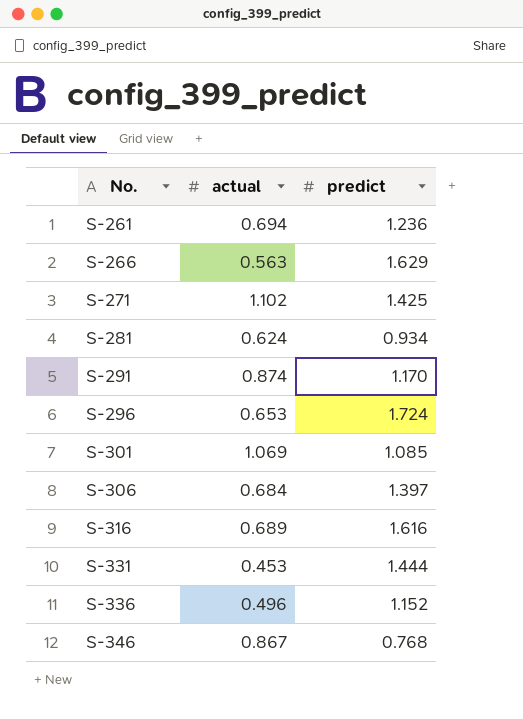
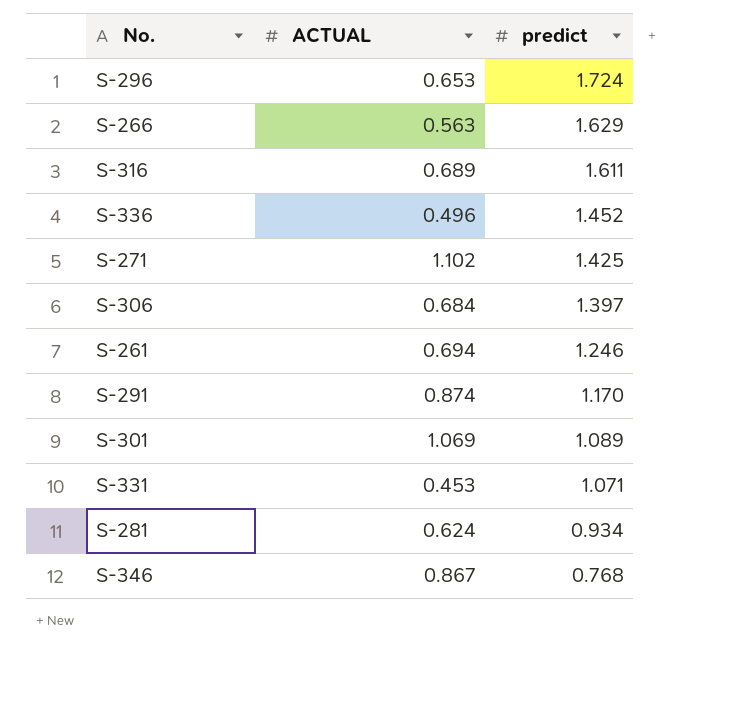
row order: No. ascending -> predict descending
column name: actual -> ACTUAL
S-316 | predict: 1.616 -> 1.611
S-336 | predict: 1.152 -> 1.452
S-261 | predict: 1.236 -> 1.246
S-301 | predict: 1.085 -> 1.089
S-331 | predict: 1.444 -> 1.071

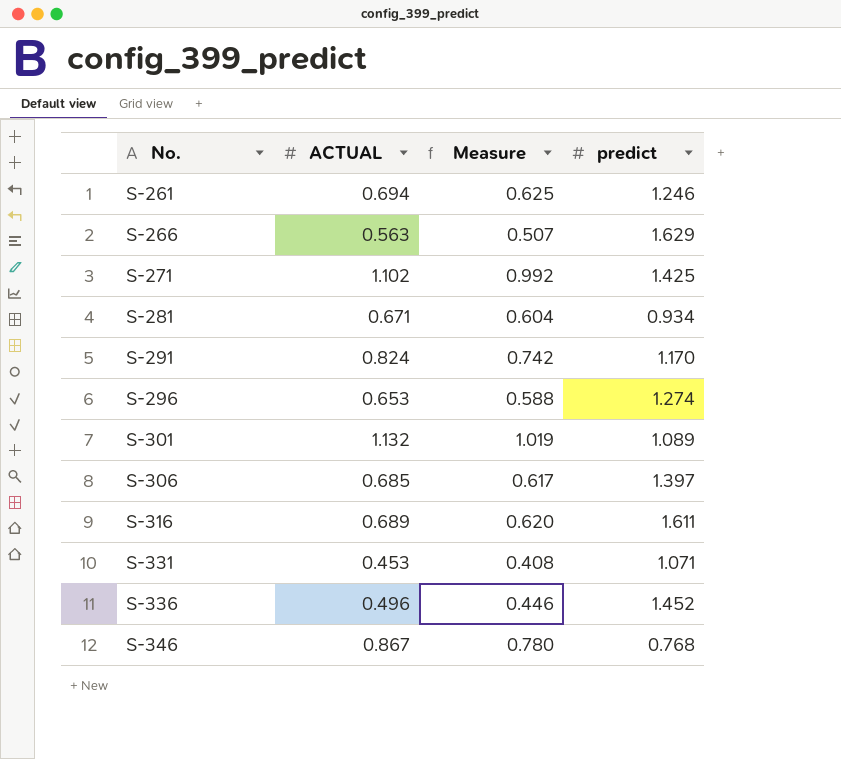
row order: predict descending -> No. ascending
column Measure | formula: none -> [ACTUAL] * 0.9
S-281 | ACTUAL: 0.624 -> 0.671
S-291 | ACTUAL: 0.874 -> 0.824
S-296 | predict: 1.724 -> 1.274
S-301 | ACTUAL: 1.069 -> 1.132
S-306 | ACTUAL: 0.684 -> 0.685

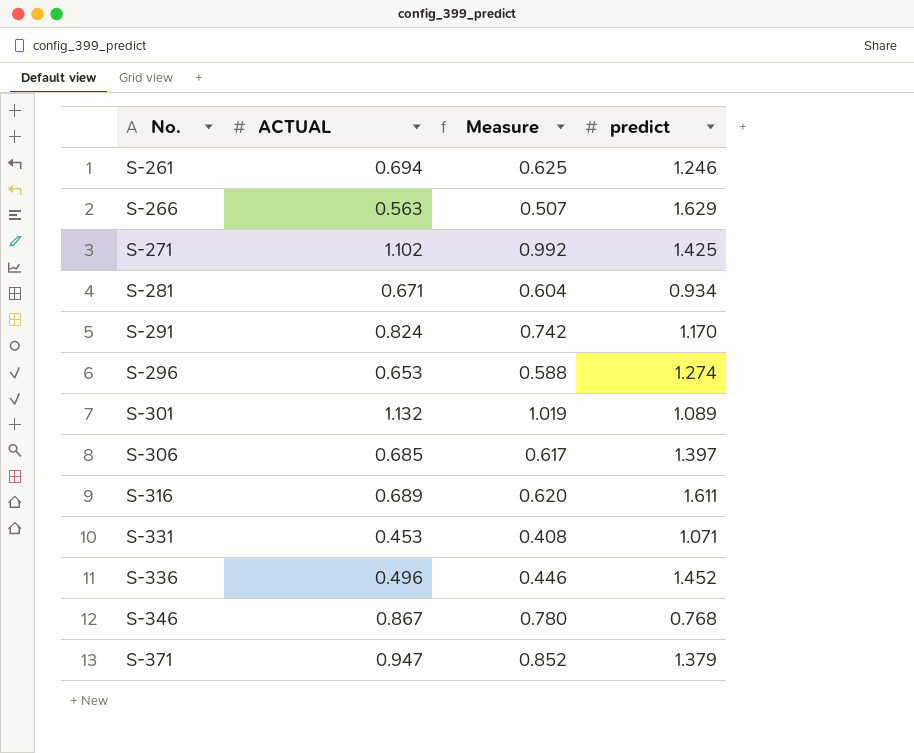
row S-371: none -> 0.947 | 0.852 | 1.379

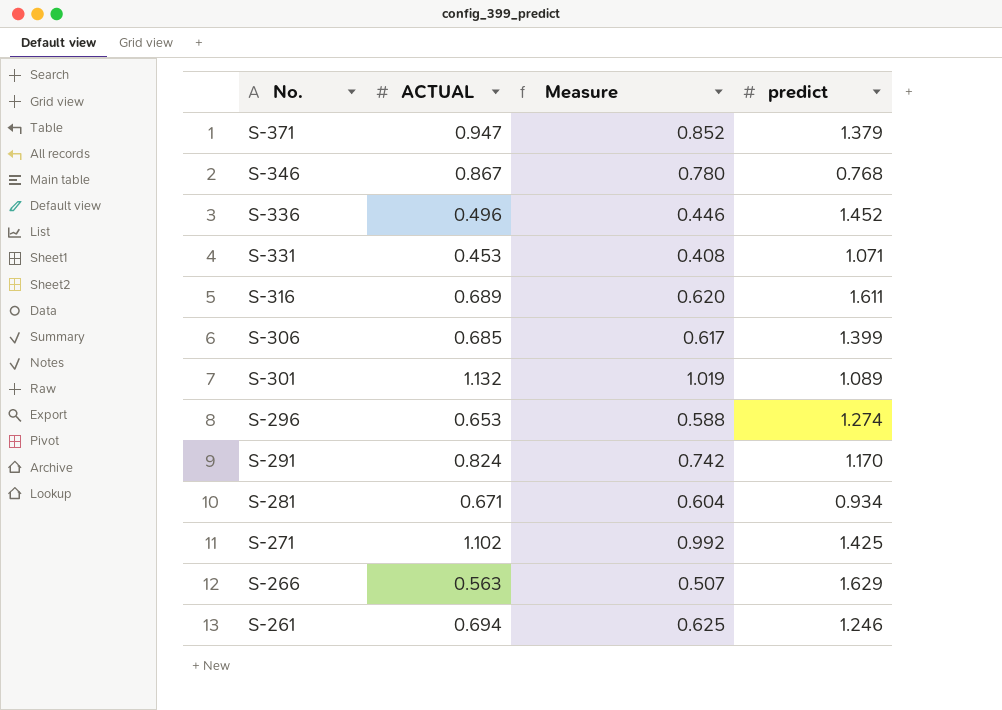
row order: No. ascending -> No. descending
S-306 | predict: 1.397 -> 1.399

